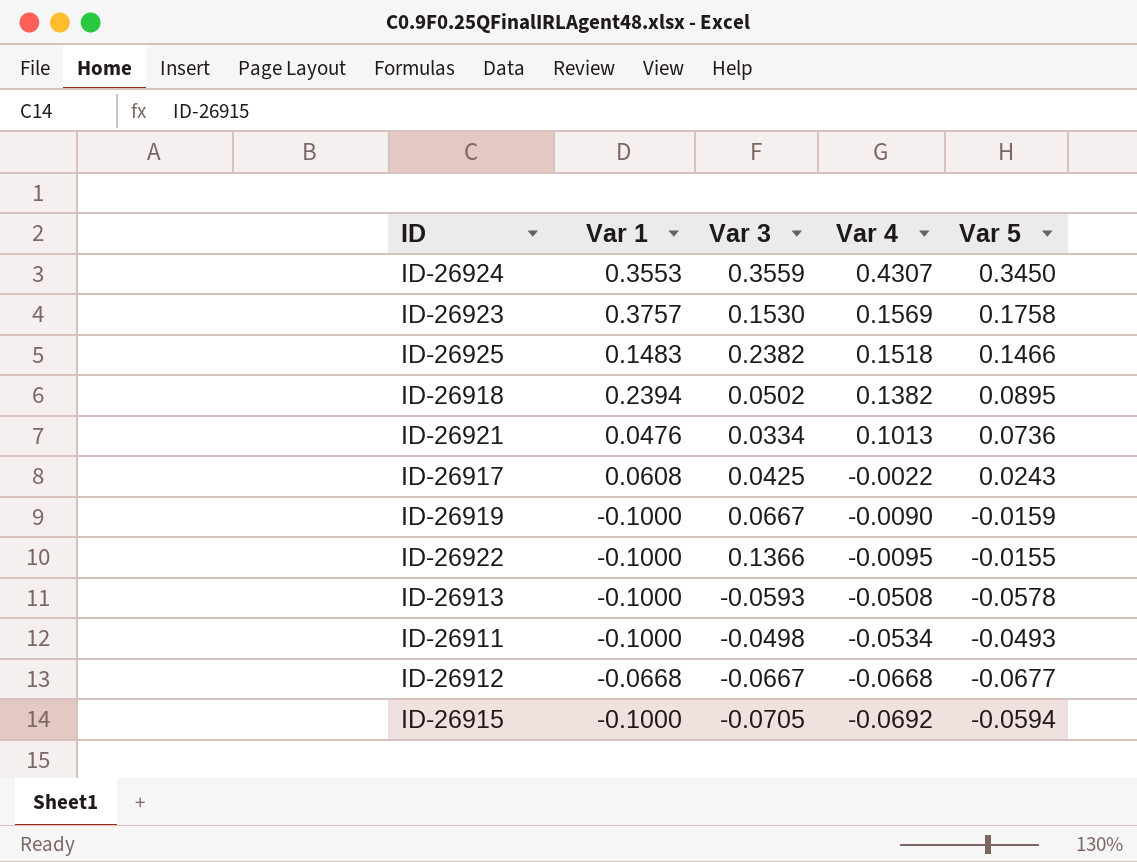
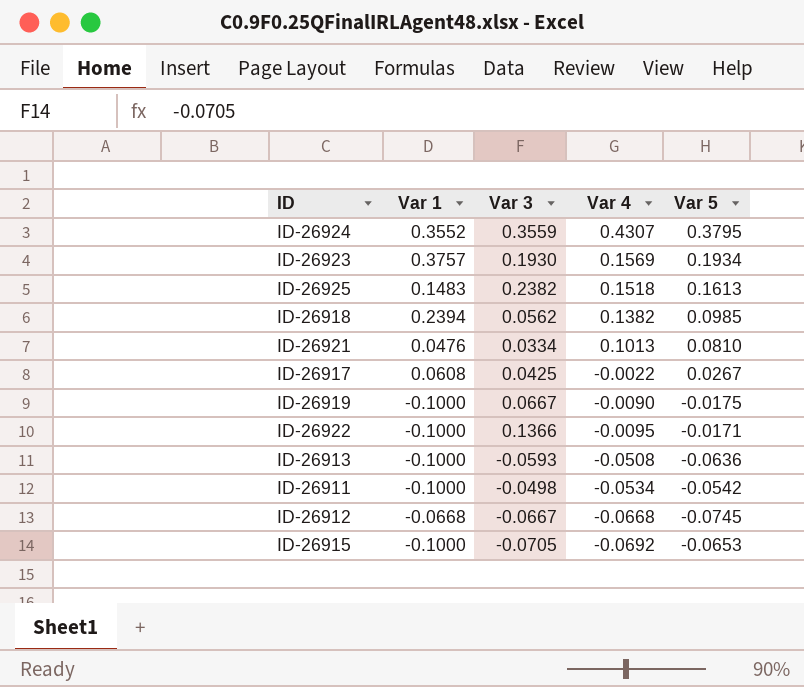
ID-26924 | Var 1: 0.3553 -> 0.3552
ID-26924 | Var 5: 0.3450 -> 0.3795
ID-26923 | Var 3: 0.1530 -> 0.1930
ID-26923 | Var 5: 0.1758 -> 0.1934
ID-26925 | Var 5: 0.1466 -> 0.1613
ID-26918 | Var 3: 0.0502 -> 0.0562
ID-26918 | Var 5: 0.0895 -> 0.0985
ID-26921 | Var 5: 0.0736 -> 0.0810
ID-26917 | Var 5: 0.0243 -> 0.0267
ID-26919 | Var 5: -0.0159 -> -0.0175
ID-26922 | Var 5: -0.0155 -> -0.0171
ID-26913 | Var 5: -0.0578 -> -0.0636
ID-26911 | Var 5: -0.0493 -> -0.0542
ID-26912 | Var 5: -0.0677 -> -0.0745
ID-26915 | Var 5: -0.0594 -> -0.0653

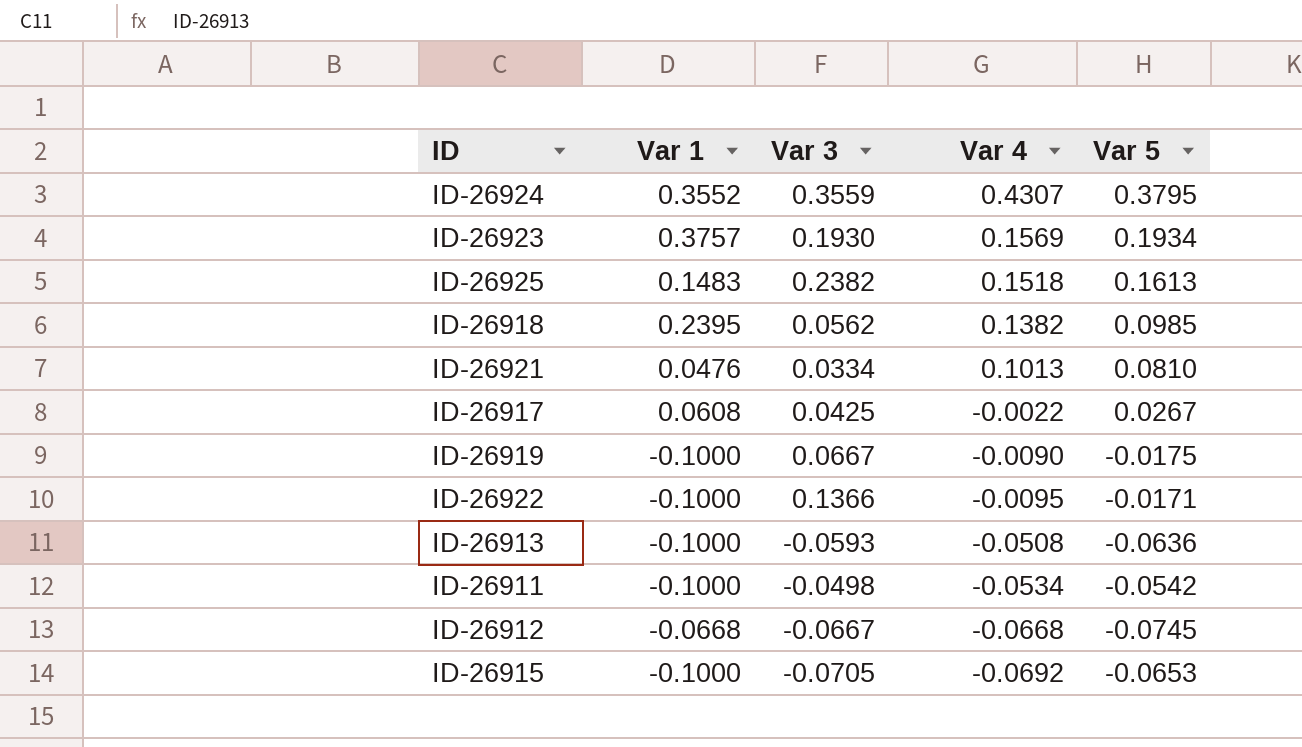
ID-26918 | Var 1: 0.2394 -> 0.2395

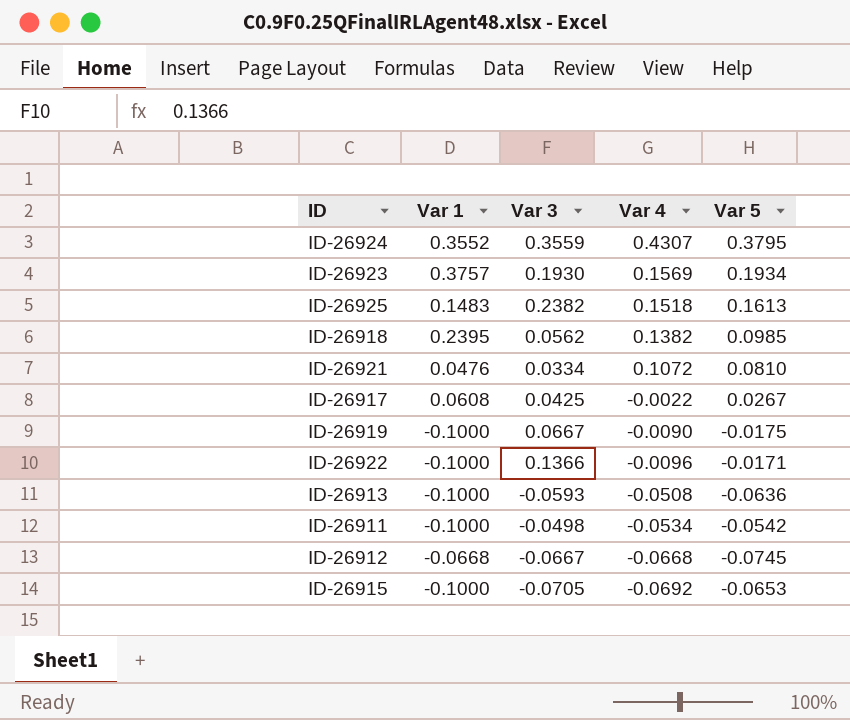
ID-26921 | Var 4: 0.1013 -> 0.1072
ID-26922 | Var 4: -0.0095 -> -0.0096

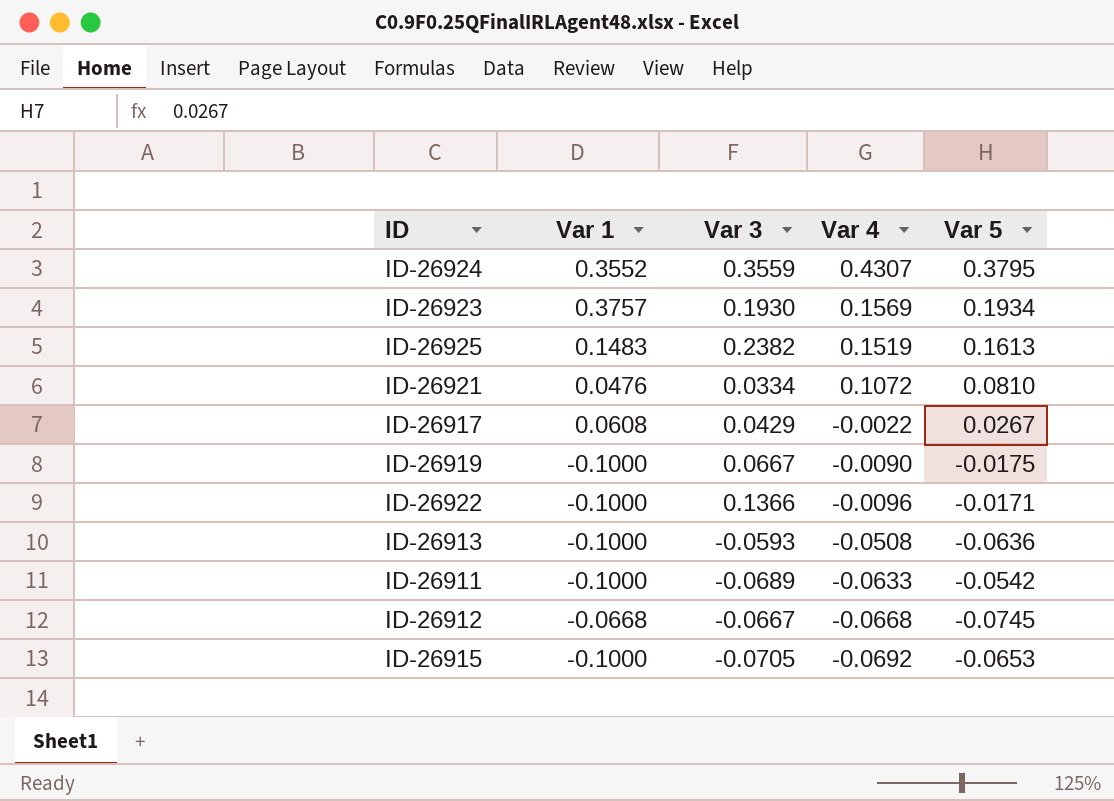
row ID-26918: 0.2395 | 0.0562 | 0.1382 | 0.0985 -> none
ID-26925 | Var 4: 0.1518 -> 0.1519
ID-26917 | Var 3: 0.0425 -> 0.0429
ID-26911 | Var 3: -0.0498 -> -0.0689
ID-26911 | Var 4: -0.0534 -> -0.0633

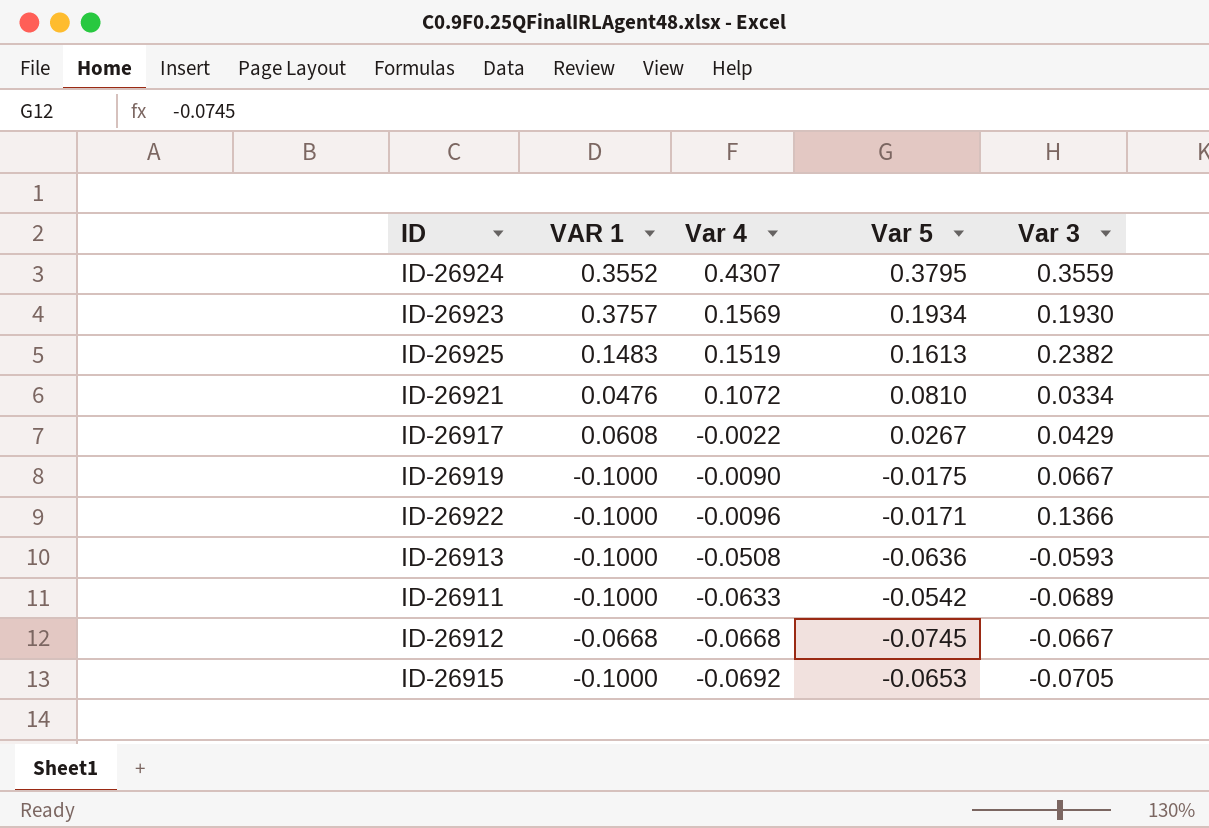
column name: Var 1 -> VAR 1
column Var 3 | position: 3 -> 5

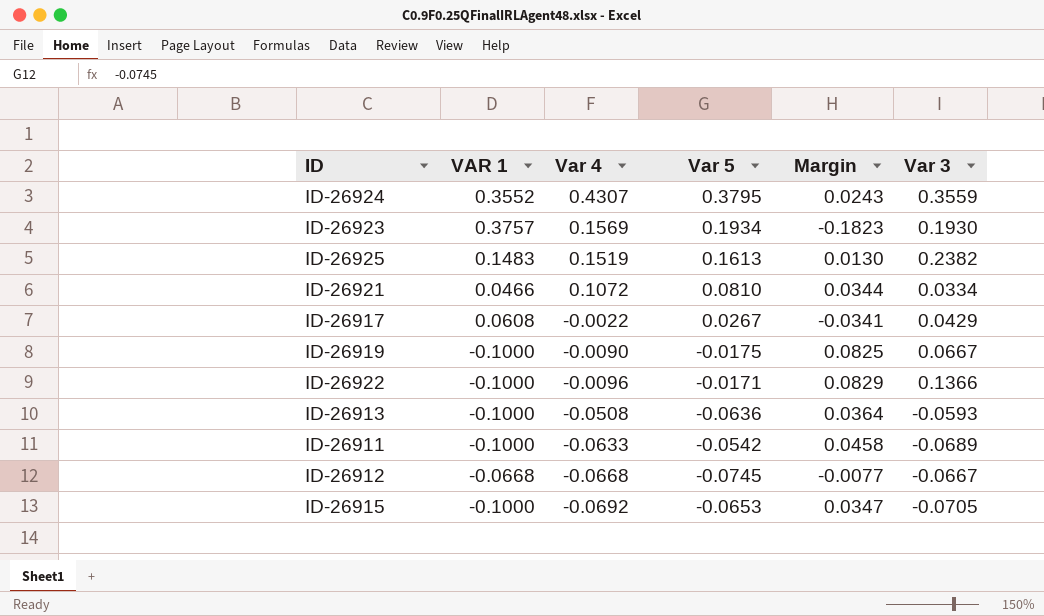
column Margin | formula: none -> [Var 5] - [VAR 1]
ID-26921 | VAR 1: 0.0476 -> 0.0466

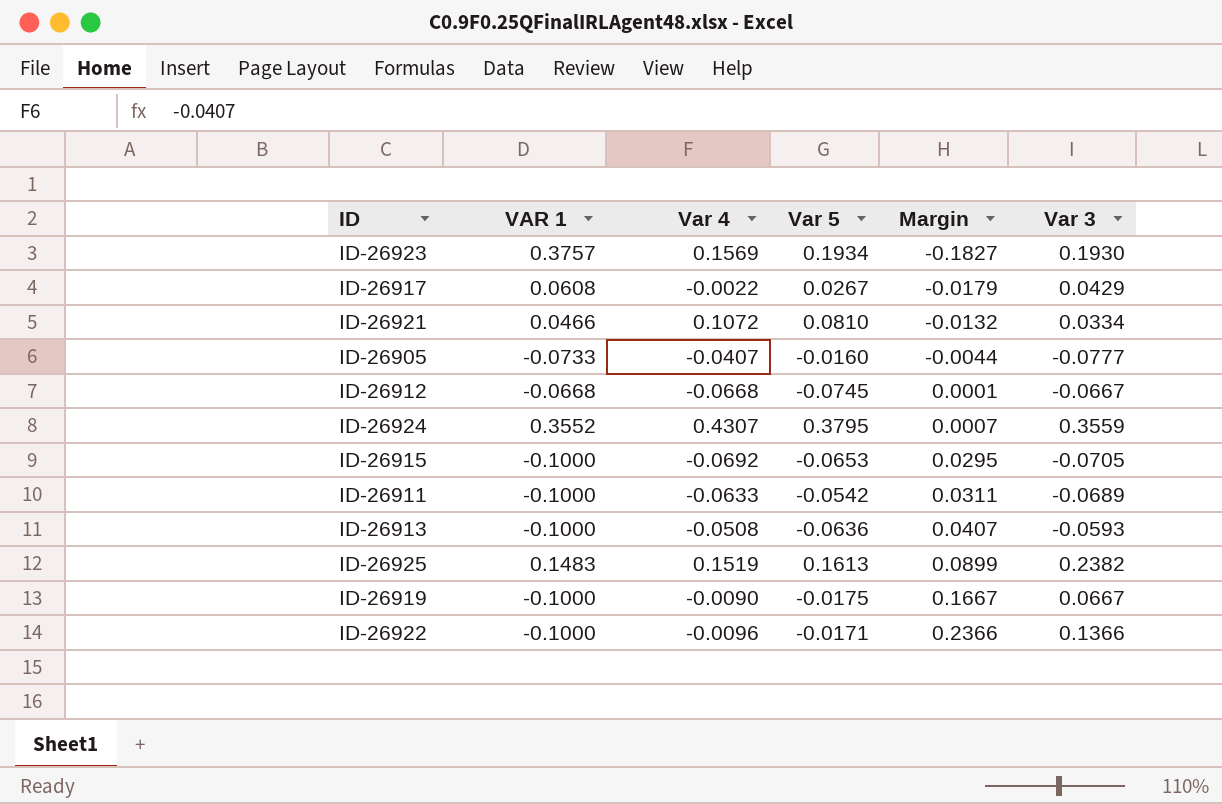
row order: Var 4 descending -> Margin ascending
column Margin | formula: [Var 5] - [VAR 1] -> [Var 3] - [VAR 1]
row ID-26905: none -> -0.0733 | -0.0407 | -0.0160 | -0.0044 | -0.0777

